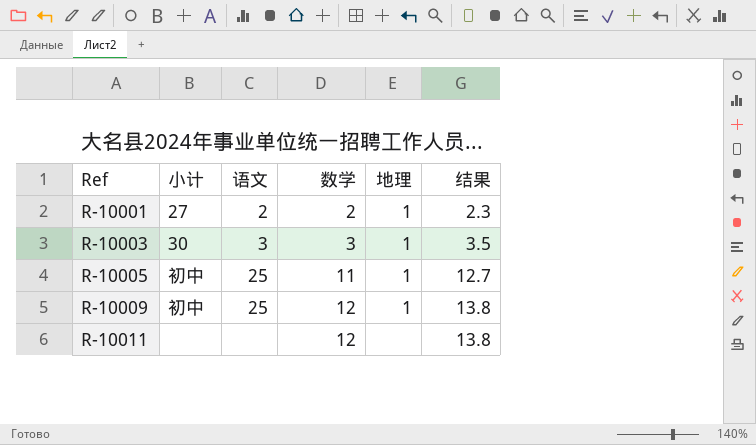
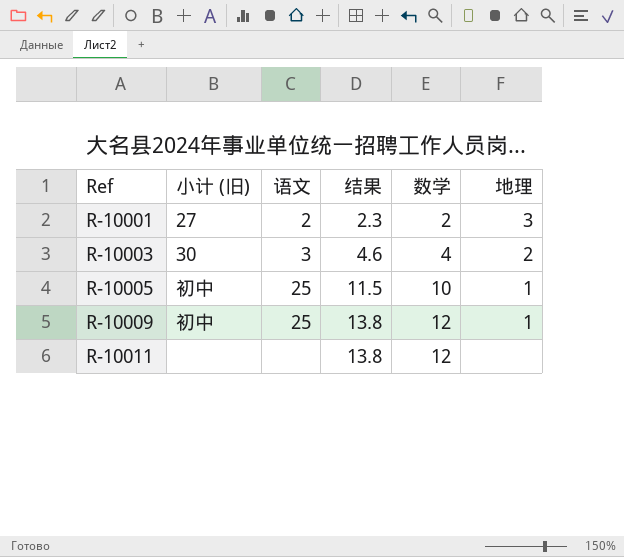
column name: 小计 -> 小计 (旧)
column 结果 | position: 6 -> 4
R-10001 | 地理: 1 -> 3
R-10003 | 结果: 3.5 -> 4.6
R-10003 | 数学: 3 -> 4
R-10003 | 地理: 1 -> 2
R-10005 | 结果: 12.7 -> 11.5
R-10005 | 数学: 11 -> 10

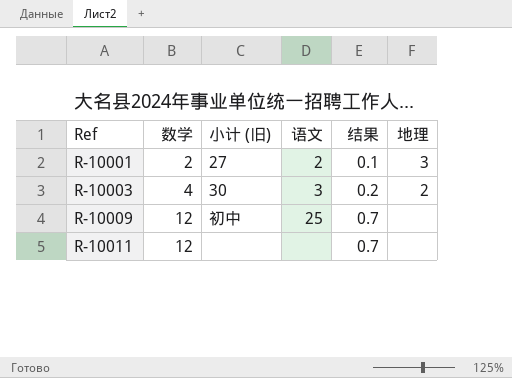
column 数学 | position: 5 -> 2
column 结果 | formula: [数学] * 1.15 -> [数学] * 0.06
row R-10005: 初中 | 25 | 11.5 | 10 | 1 -> none
R-10009 | 地理: 1 -> none

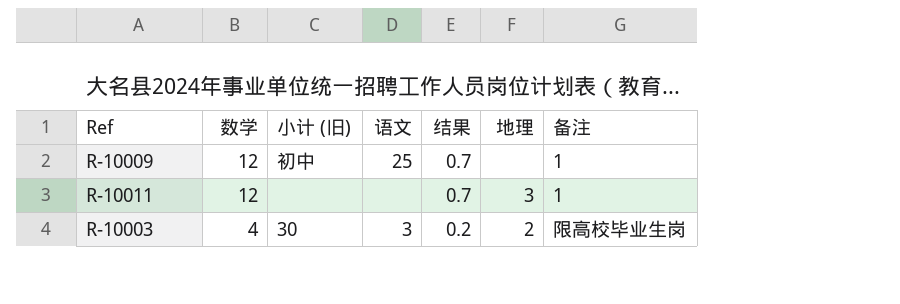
row order: Ref ascending -> 数学 descending
column 备注 | position: none -> 7
row R-10001: 2 | 27 | 2 | 0.1 | 3 -> none
R-10011 | 地理: none -> 3

